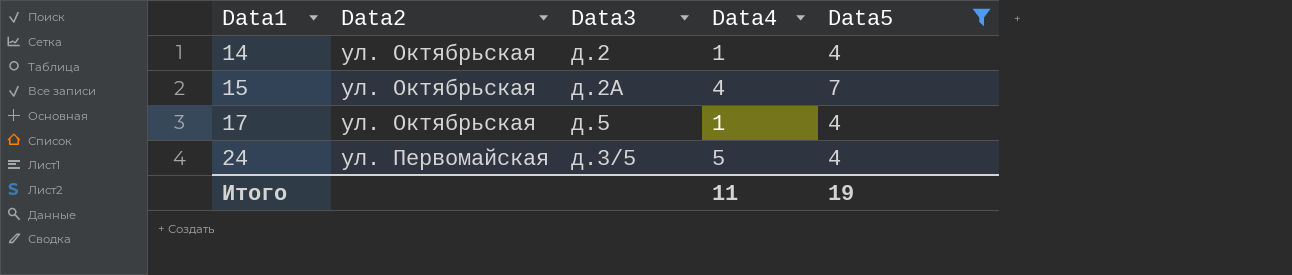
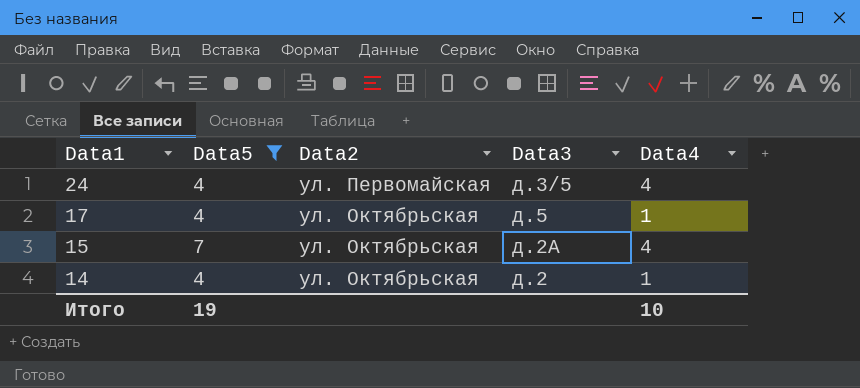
row order: Data1 ascending -> Data1 descending
column Data5 | position: 5 -> 2
24 | Data4: 5 -> 4
Итого | Data4: 11 -> 10

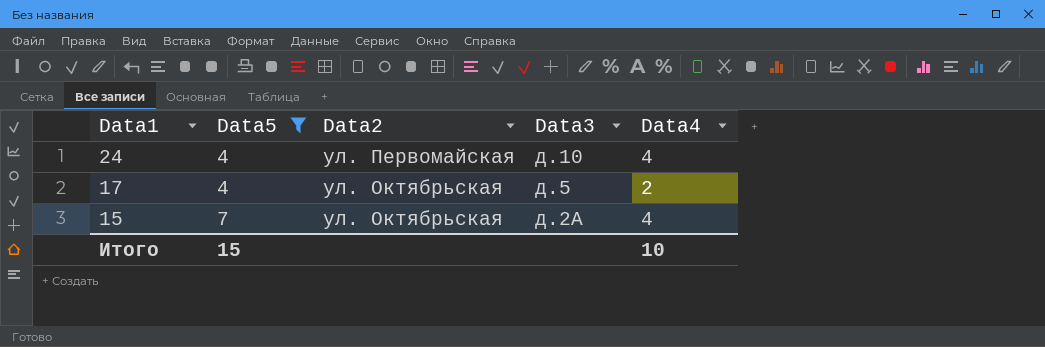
row 14: 4 | ул. Октябрьская | д.2 | 1 -> none
24 | Data3: д.3/5 -> д.10
17 | Data4: 1 -> 2
Итого | Data5: 19 -> 15

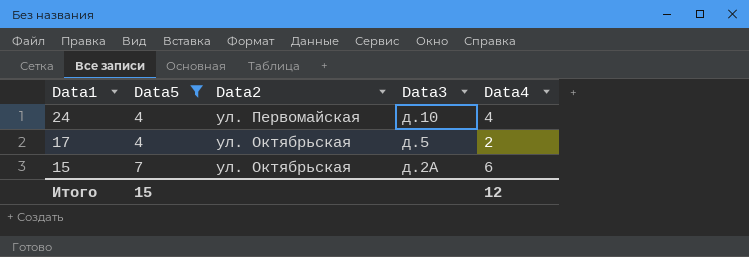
15 | Data4: 4 -> 6
Итого | Data4: 10 -> 12

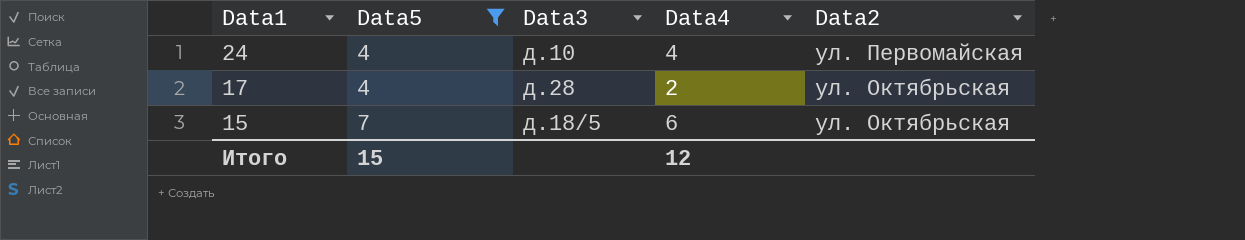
column Data2 | position: 3 -> 5
17 | Data3: д.5 -> д.28
15 | Data3: д.2А -> д.18/5

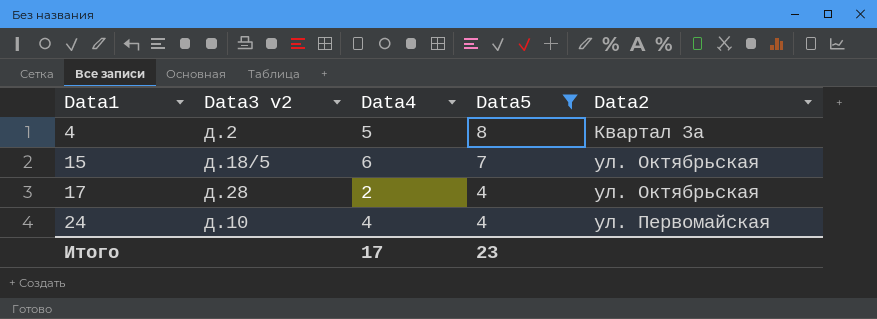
row order: Data1 descending -> Data1 ascending
column name: Data3 -> Data3 v2
column Data5 | position: 2 -> 4
row 4: none -> д.2 | 5 | 8 | Квартал 3а
Итого | Data4: 12 -> 17
Итого | Data5: 15 -> 23

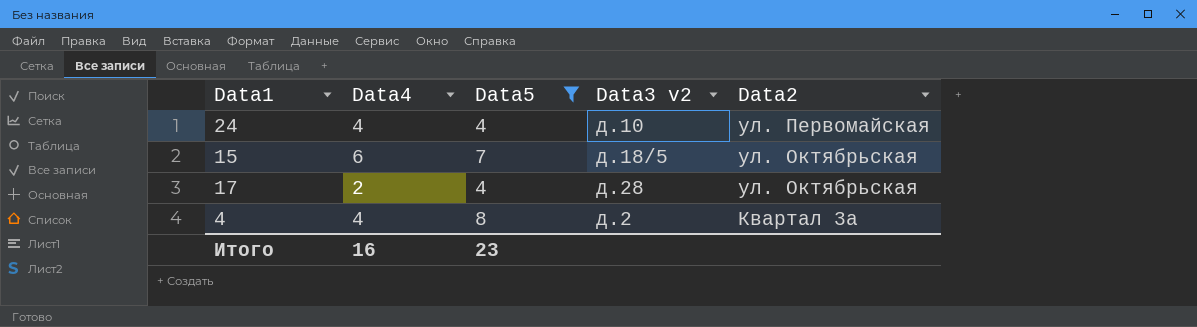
row order: Data1 ascending -> Data2 descending
column Data3 v2 | position: 2 -> 4
4 | Data4: 5 -> 4
Итого | Data4: 17 -> 16

